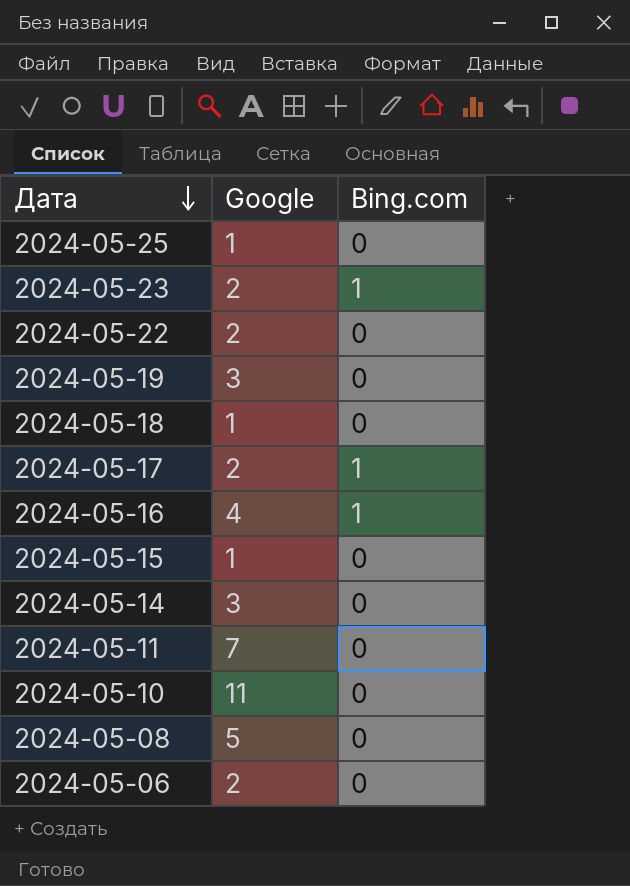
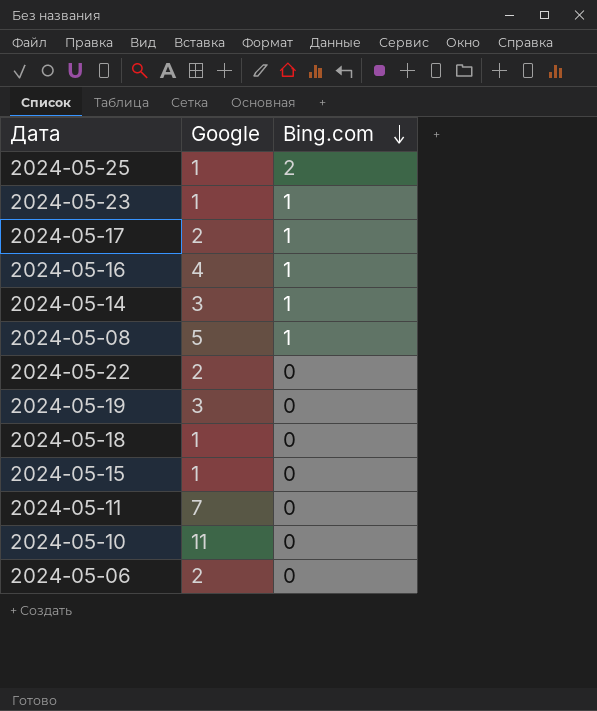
row order: Дата descending -> Bing.com descending
2024-05-25 | Bing.com: 0 -> 2
2024-05-23 | Google: 2 -> 1
2024-05-14 | Bing.com: 0 -> 1
2024-05-08 | Bing.com: 0 -> 1

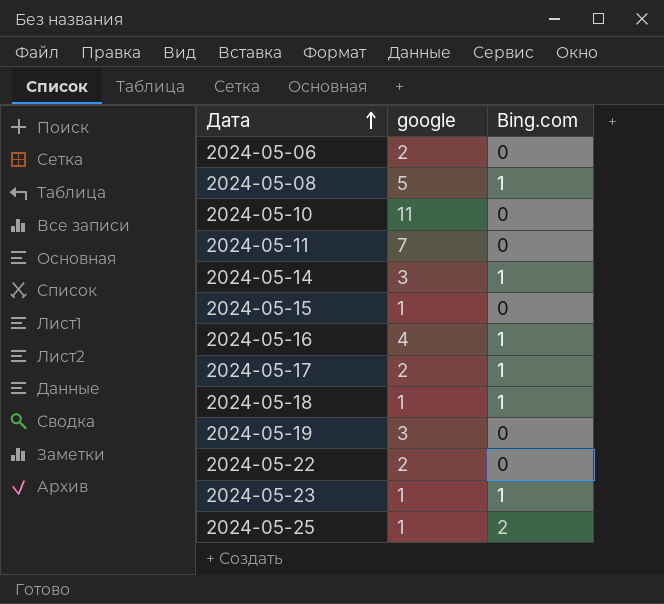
row order: Bing.com descending -> Дата ascending
column name: Google -> google
2024-05-18 | Bing.com: 0 -> 1

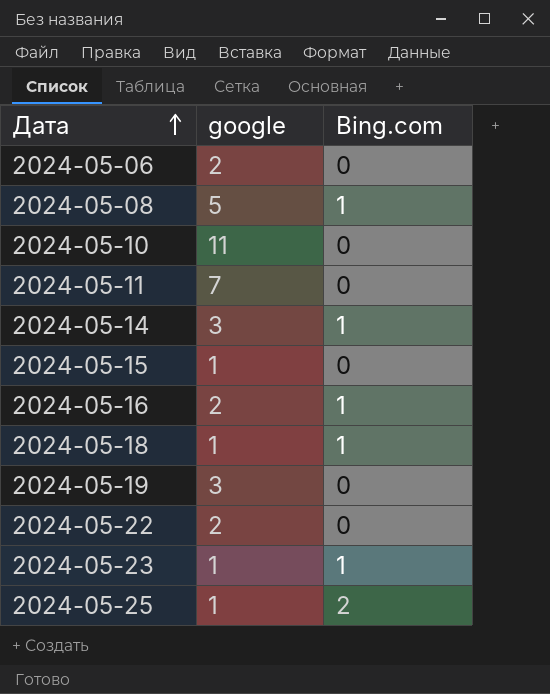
row 2024-05-17: 2 | 1 -> none
2024-05-16 | google: 4 -> 2

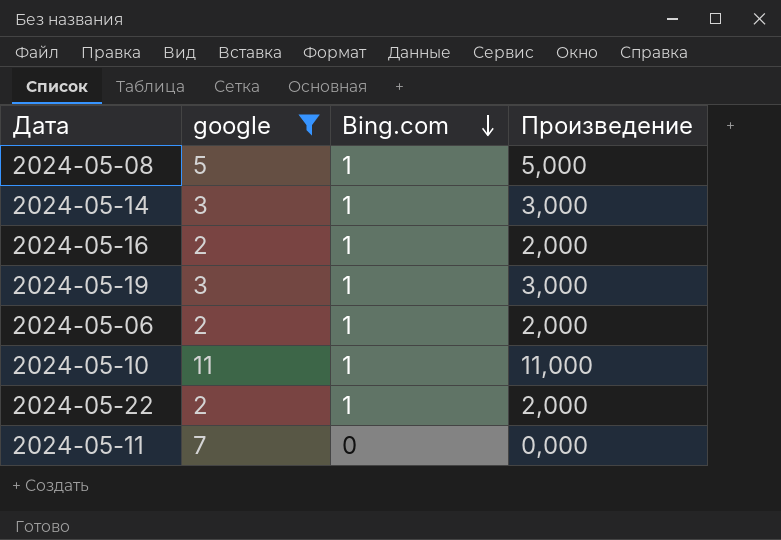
filter: none -> google != 1
row order: Дата ascending -> Bing.com descending
column Произведение | formula: none -> [google] * [Bing.com]
2024-05-19 | Bing.com: 0 -> 1
2024-05-06 | Bing.com: 0 -> 1
2024-05-10 | Bing.com: 0 -> 1
2024-05-22 | Bing.com: 0 -> 1

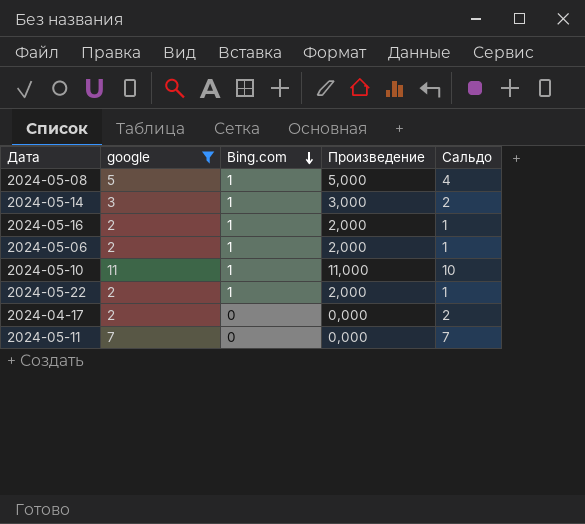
column Сальдо | formula: none -> [google] - [Bing.com]
row 2024-05-19: 3 | 1 | 3,000 -> none
row 2024-04-17: none -> 2 | 0 | 0,000 | 2

